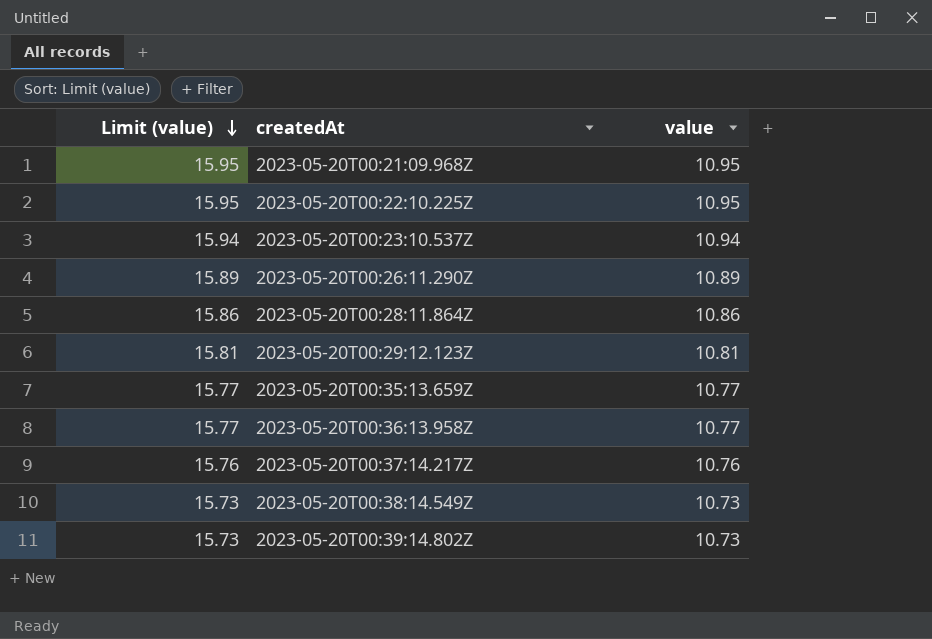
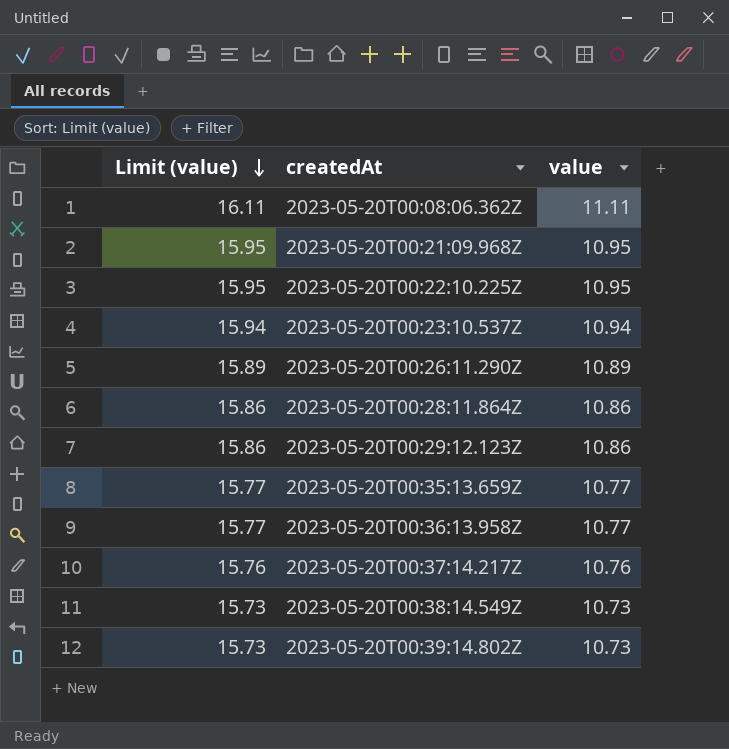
row 2023-05-20T00:08:06.362Z: none -> 16.11 | 11.11
2023-05-20T00:29:12.123Z | Limit (value): 15.81 -> 15.86
2023-05-20T00:29:12.123Z | value: 10.81 -> 10.86

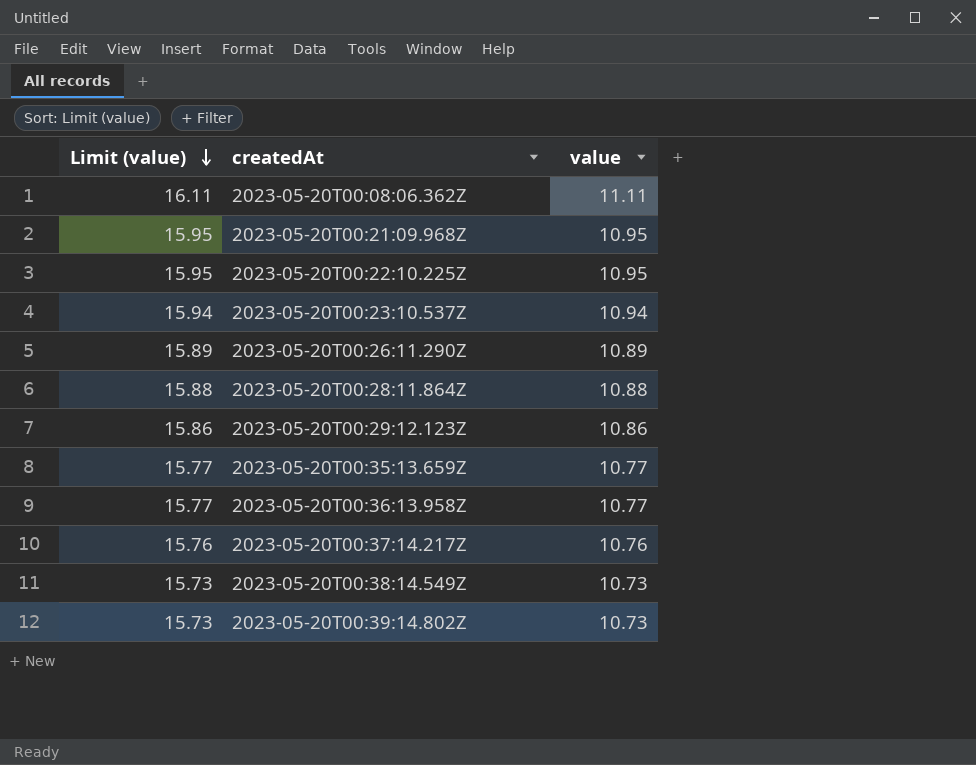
2023-05-20T00:28:11.864Z | Limit (value): 15.86 -> 15.88
2023-05-20T00:28:11.864Z | value: 10.86 -> 10.88

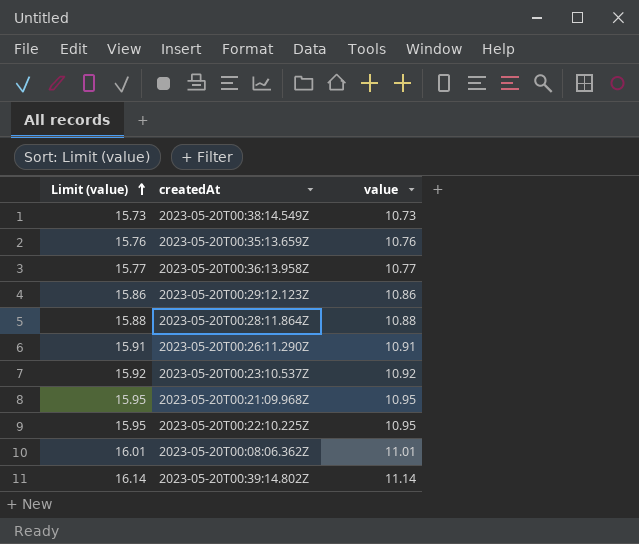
row order: Limit (value) descending -> Limit (value) ascending
row 2023-05-20T00:37:14.217Z: 15.76 | 10.76 -> none
2023-05-20T00:35:13.659Z | Limit (value): 15.77 -> 15.76
2023-05-20T00:35:13.659Z | value: 10.77 -> 10.76
2023-05-20T00:26:11.290Z | Limit (value): 15.89 -> 15.91
2023-05-20T00:26:11.290Z | value: 10.89 -> 10.91
2023-05-20T00:23:10.537Z | Limit (value): 15.94 -> 15.92
2023-05-20T00:23:10.537Z | value: 10.94 -> 10.92
2023-05-20T00:08:06.362Z | Limit (value): 16.11 -> 16.01
2023-05-20T00:08:06.362Z | value: 11.11 -> 11.01
2023-05-20T00:39:14.802Z | Limit (value): 15.73 -> 16.14
2023-05-20T00:39:14.802Z | value: 10.73 -> 11.14

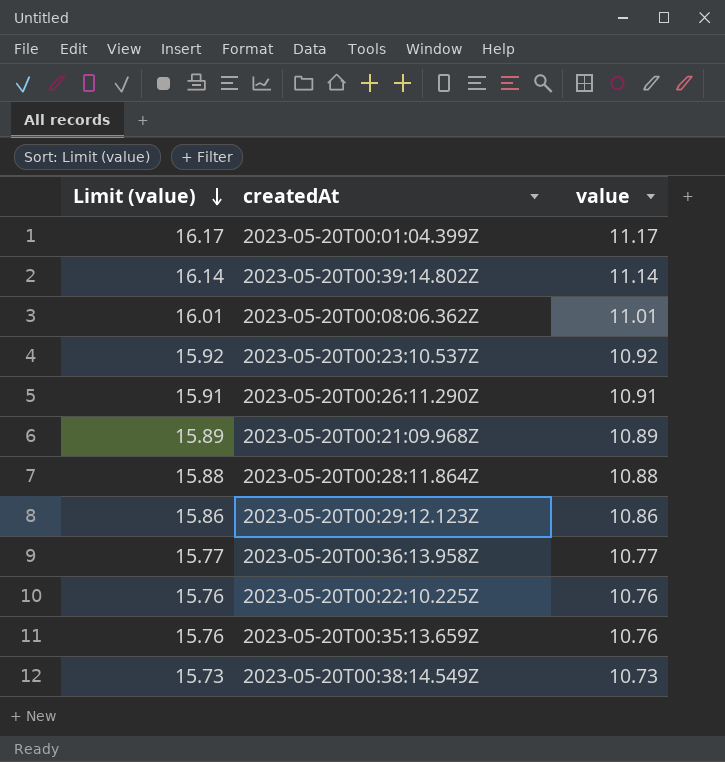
row order: Limit (value) ascending -> Limit (value) descending
row 2023-05-20T00:01:04.399Z: none -> 16.17 | 11.17
2023-05-20T00:21:09.968Z | Limit (value): 15.95 -> 15.89
2023-05-20T00:21:09.968Z | value: 10.95 -> 10.89
2023-05-20T00:22:10.225Z | Limit (value): 15.95 -> 15.76
2023-05-20T00:22:10.225Z | value: 10.95 -> 10.76

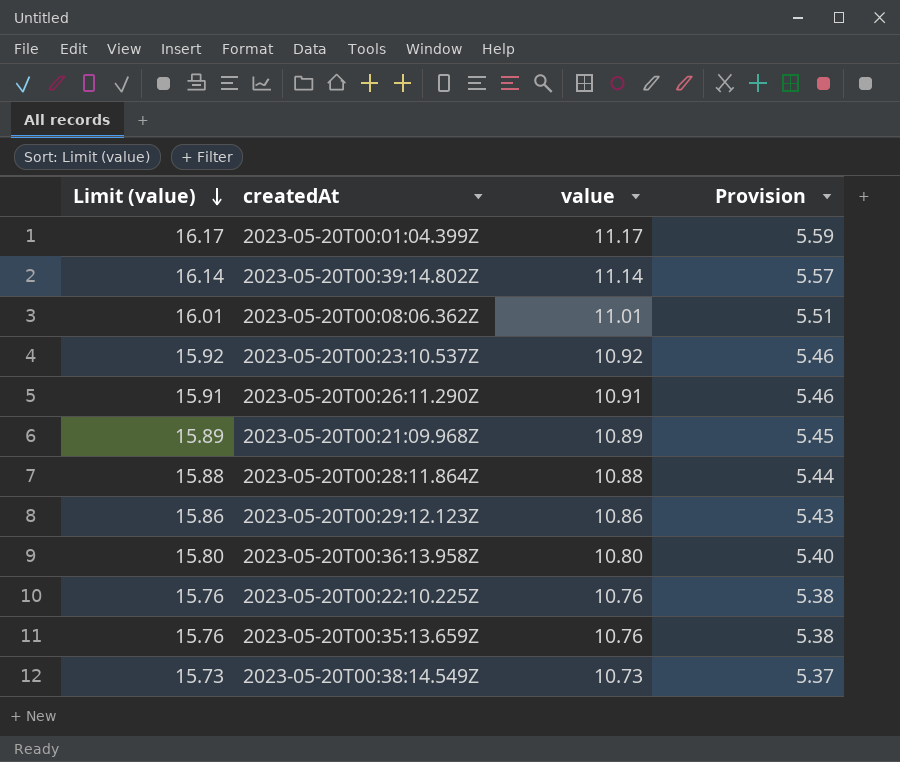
column Provision | formula: none -> [value] * 0.5
2023-05-20T00:36:13.958Z | Limit (value): 15.77 -> 15.80
2023-05-20T00:36:13.958Z | value: 10.77 -> 10.80

